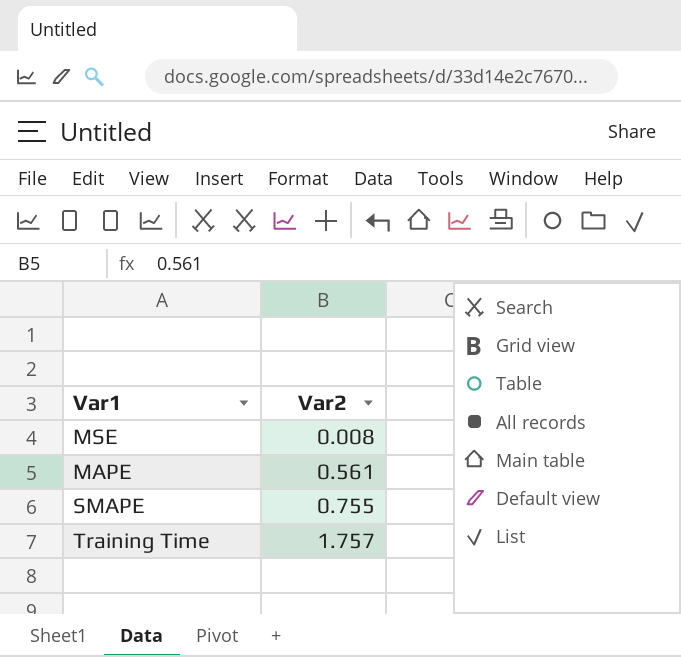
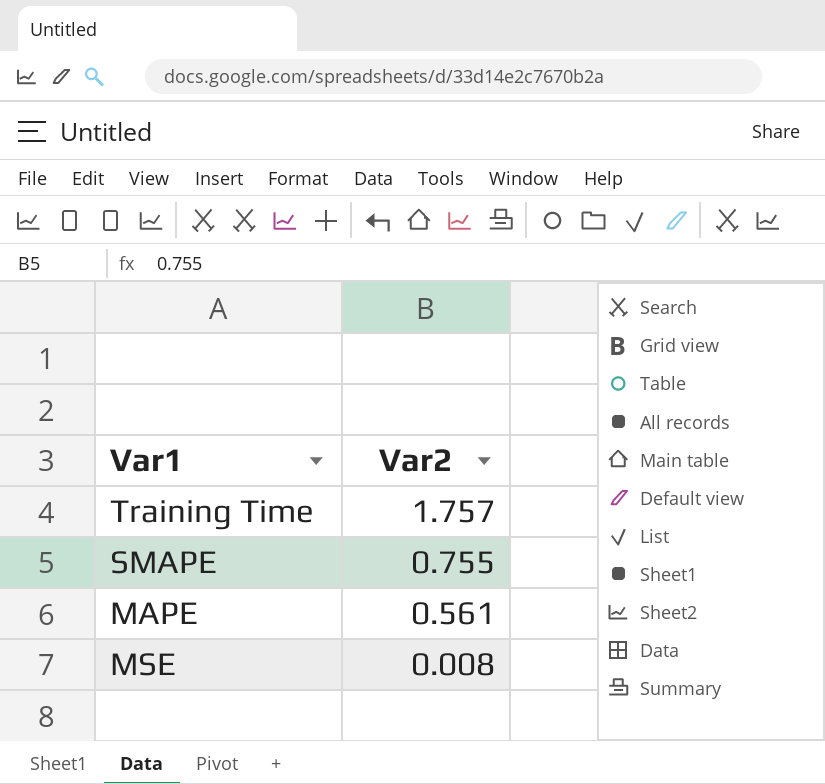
row order: Var2 ascending -> Var2 descending

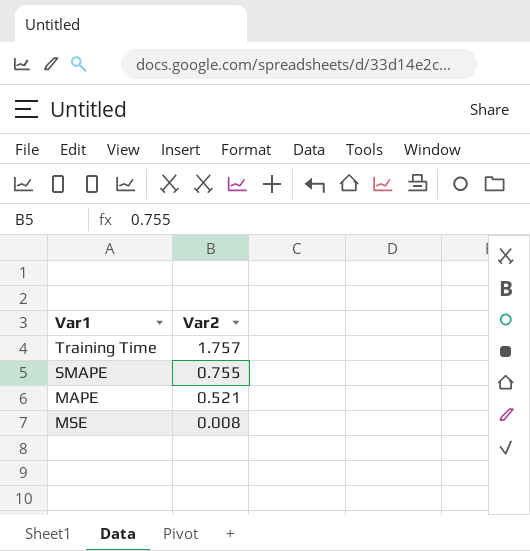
MAPE | Var2: 0.561 -> 0.521

